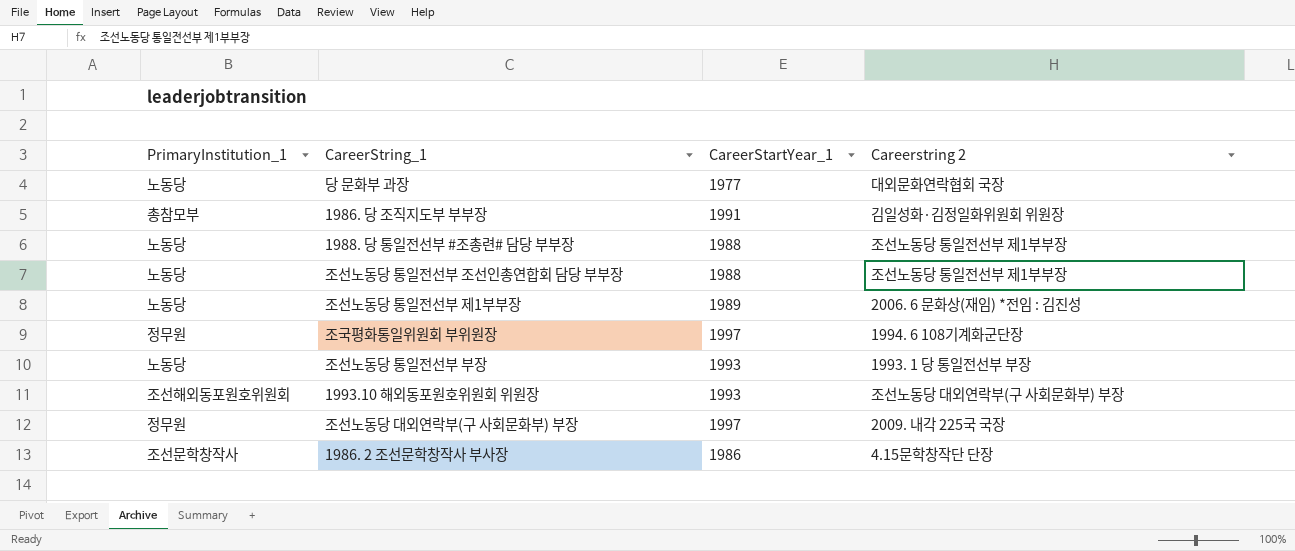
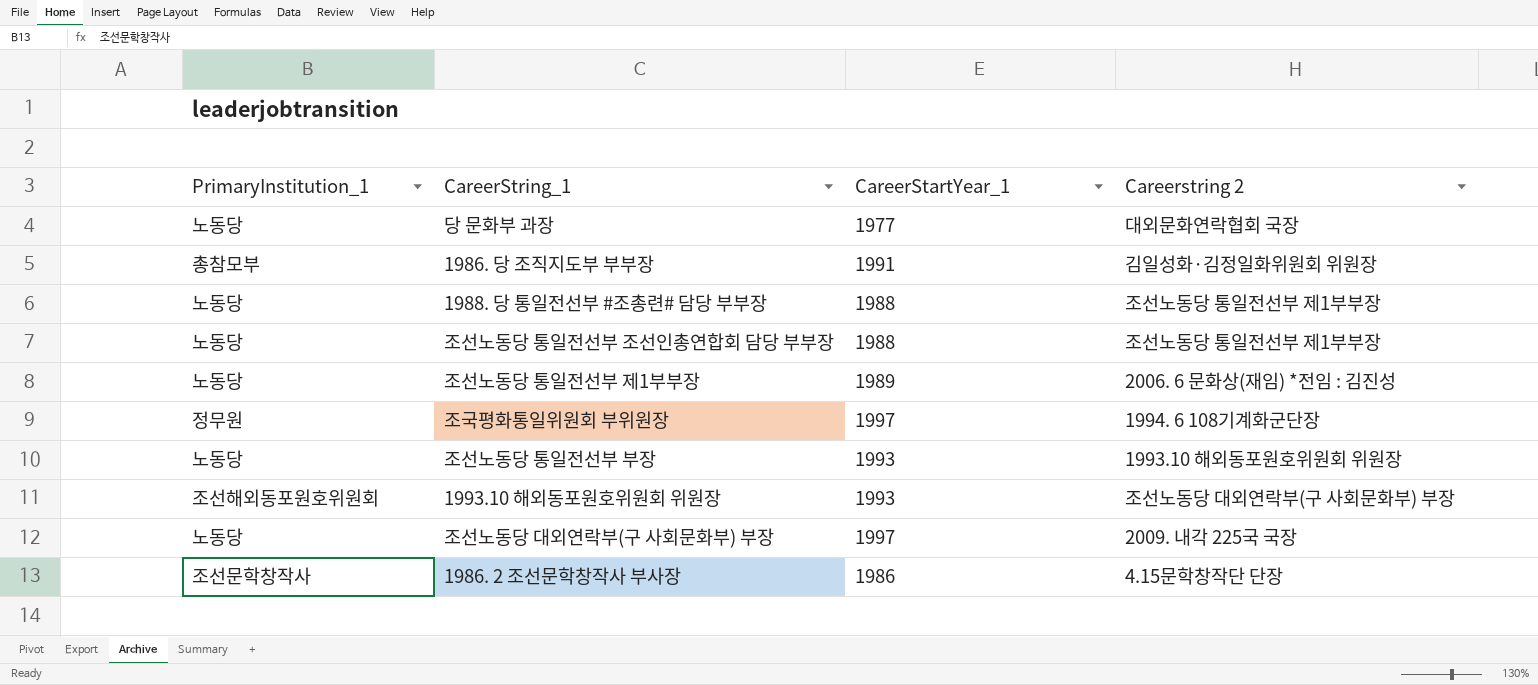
조선노동당 통일전선부 부장 | Careerstring 2: 1993. 1 당 통일전선부 부장 -> 1993.10 해외동포원호위원회 위원장
조선노동당 대외연락부(구 사회문화부) 부장 | PrimaryInstitution_1: 정무원 -> 노동당

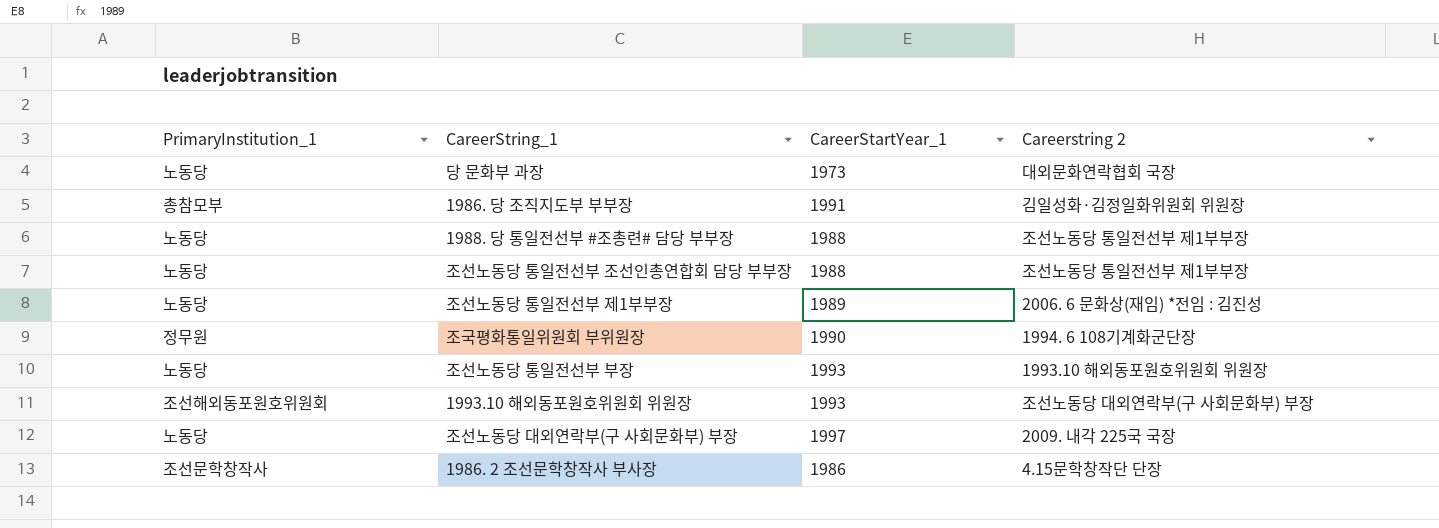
당 문화부 과장 | CareerStartYear_1: 1977 -> 1973
조국평화통일위원회 부위원장 | CareerStartYear_1: 1997 -> 1990

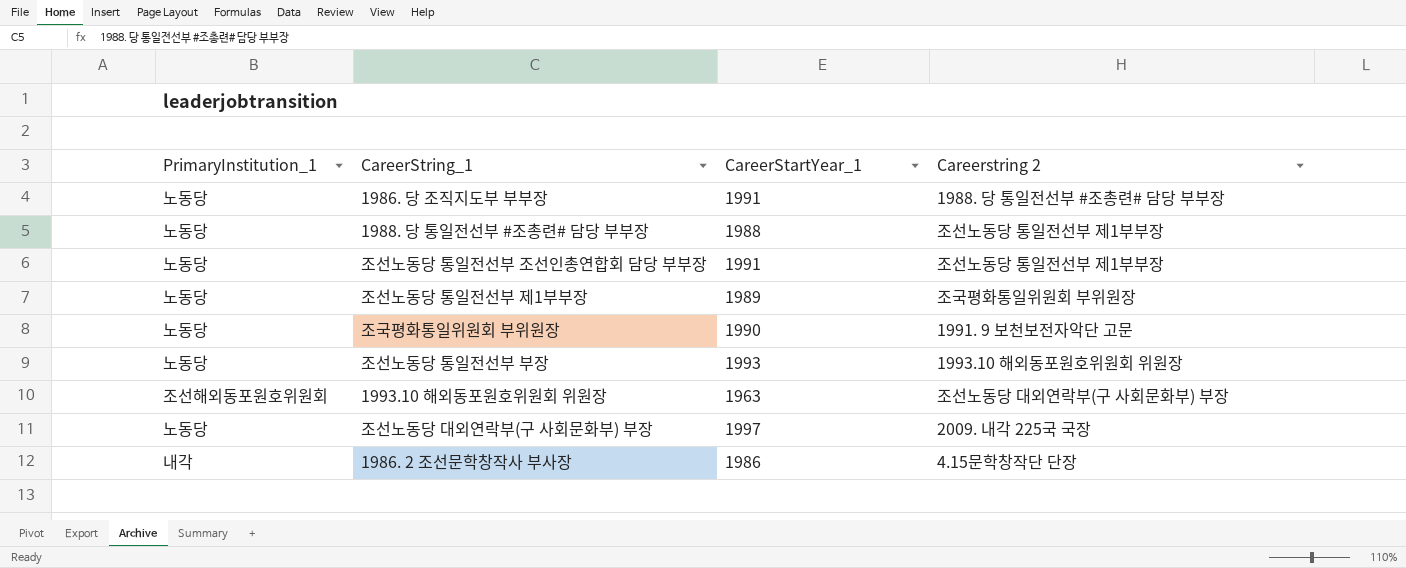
row 당 문화부 과장: 노동당 | 1973 | 대외문화연락협회 국장 -> none
1986. 당 조직지도부 부부장 | PrimaryInstitution_1: 총참모부 -> 노동당
1986. 당 조직지도부 부부장 | Careerstring 2: 김일성화·김정일화위원회 위원장 -> 1988. 당 통일전선부 #조총련# 담당 부부장
조선노동당 통일전선부 조선인총연합회 담당 부부장 | CareerStartYear_1: 1988 -> 1991
조선노동당 통일전선부 제1부부장 | Careerstring 2: 2006. 6 문화상(재임) *전임 : 김진성 -> 조국평화통일위원회 부위원장
조국평화통일위원회 부위원장 | PrimaryInstitution_1: 정무원 -> 노동당
조국평화통일위원회 부위원장 | Careerstring 2: 1994. 6 108기계화군단장 -> 1991. 9 보천보전자악단 고문
1993.10 해외동포원호위원회 위원장 | CareerStartYear_1: 1993 -> 1963
1986. 2 조선문학창작사 부사장 | PrimaryInstitution_1: 조선문학창작사 -> 내각

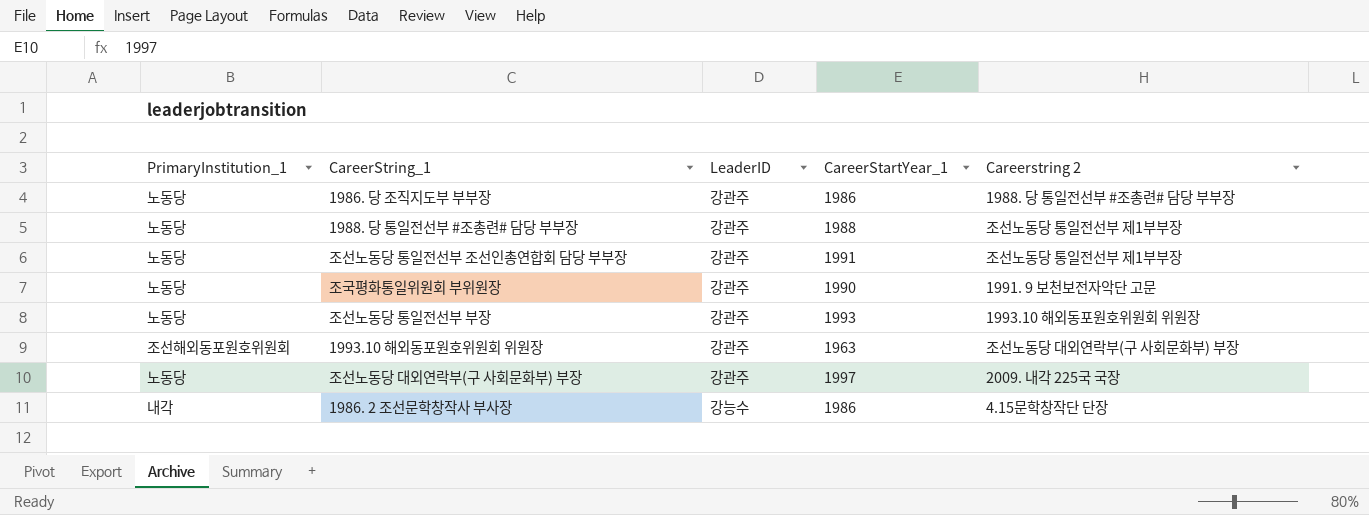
column LeaderID | position: none -> 3
row 조선노동당 통일전선부 제1부부장: 노동당 | 1989 | 조국평화통일위원회 부위원장 -> none
1986. 당 조직지도부 부부장 | CareerStartYear_1: 1991 -> 1986

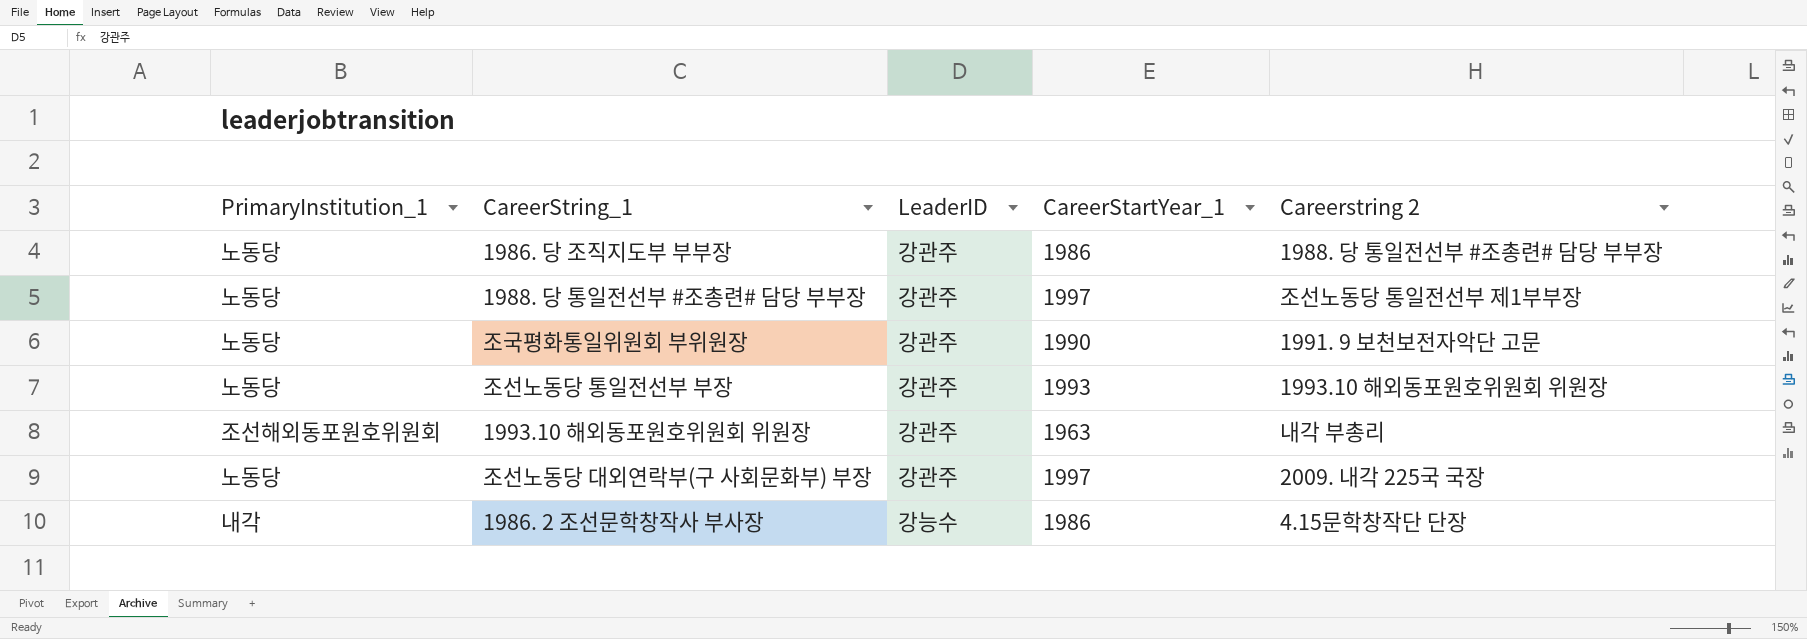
row 조선노동당 통일전선부 조선인총연합회 담당 부부장: 노동당 | 강관주 | 1991 | 조선노동당 통일전선부 제1부부장 -> none
1988. 당 통일전선부 #조총련# 담당 부부장 | CareerStartYear_1: 1988 -> 1997
1993.10 해외동포원호위원회 위원장 | Careerstring 2: 조선노동당 대외연락부(구 사회문화부) 부장 -> 내각 부총리

